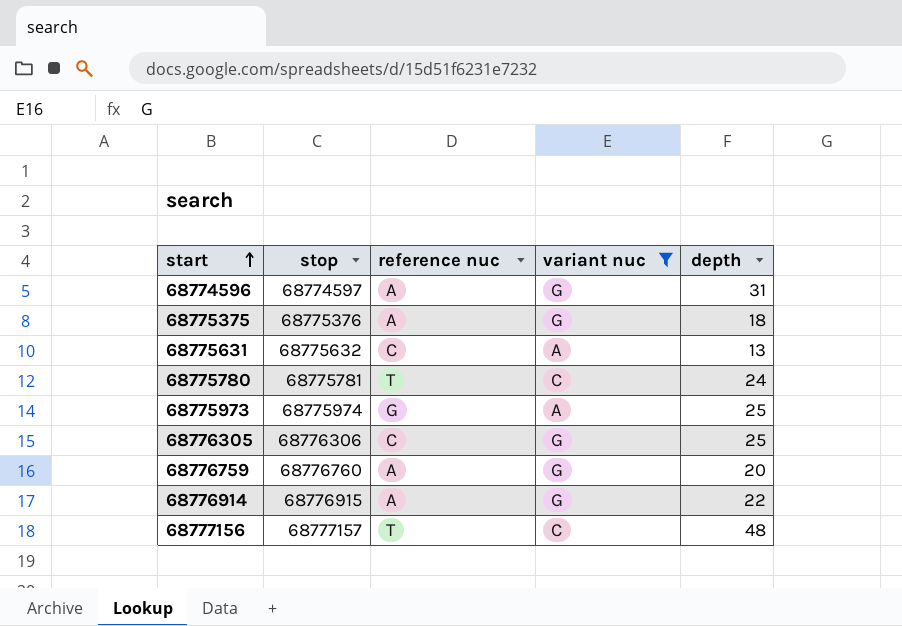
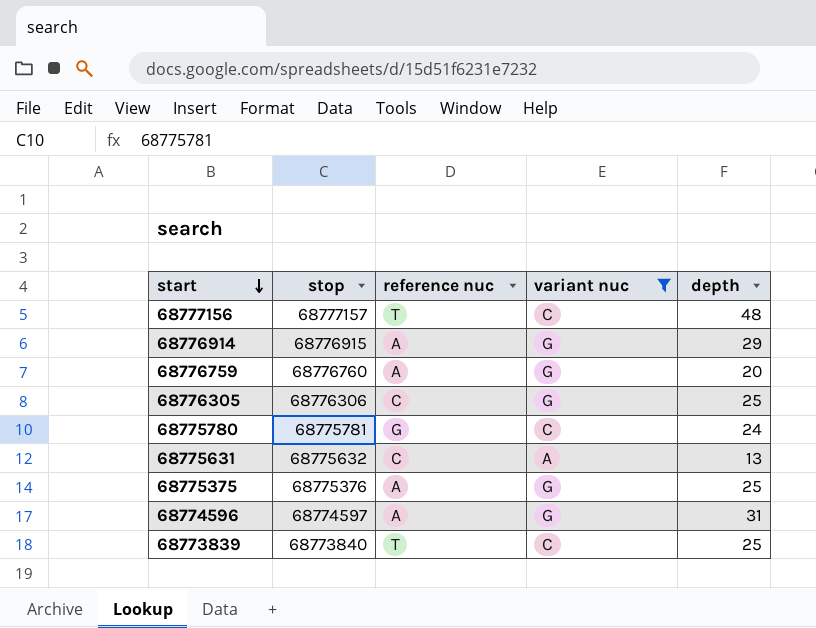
row order: start ascending -> start descending
row 68775973: 68775974 | G | A | 25 -> none
68776914 | depth: 22 -> 29
68775780 | reference nuc: T -> G
68775375 | depth: 18 -> 25
row 68773839: none -> 68773840 | T | C | 25

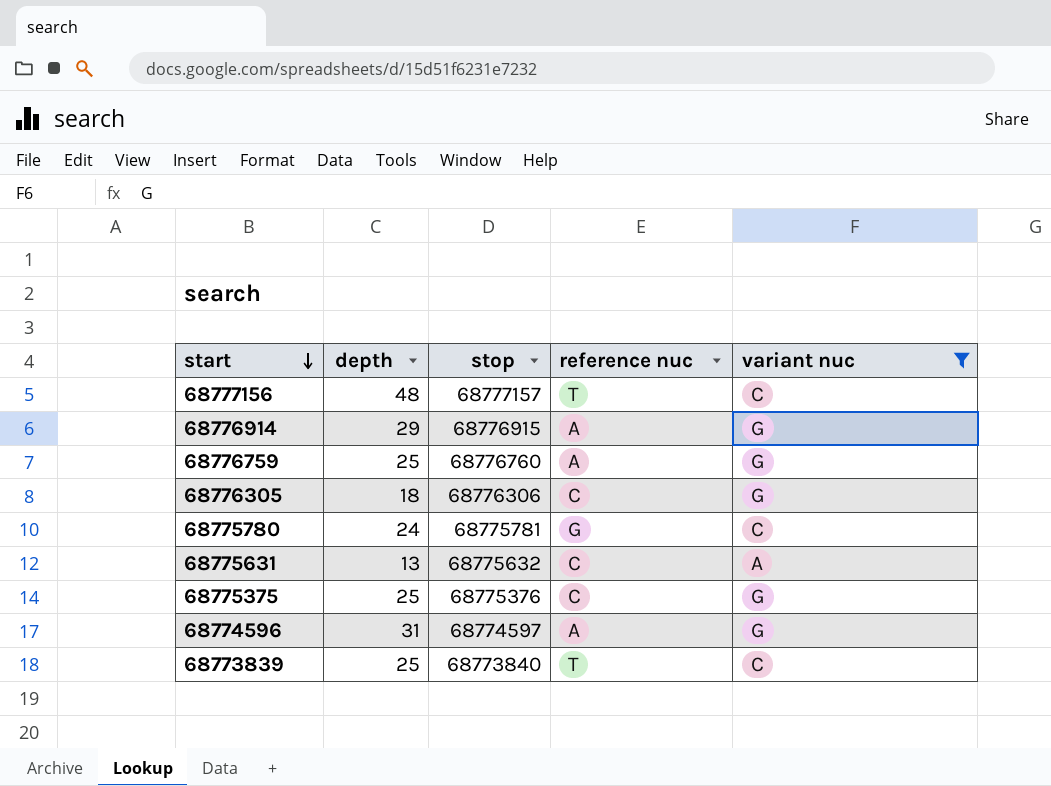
column depth | position: 5 -> 2
68776759 | depth: 20 -> 25
68776305 | depth: 25 -> 18
68775375 | reference nuc: A -> C

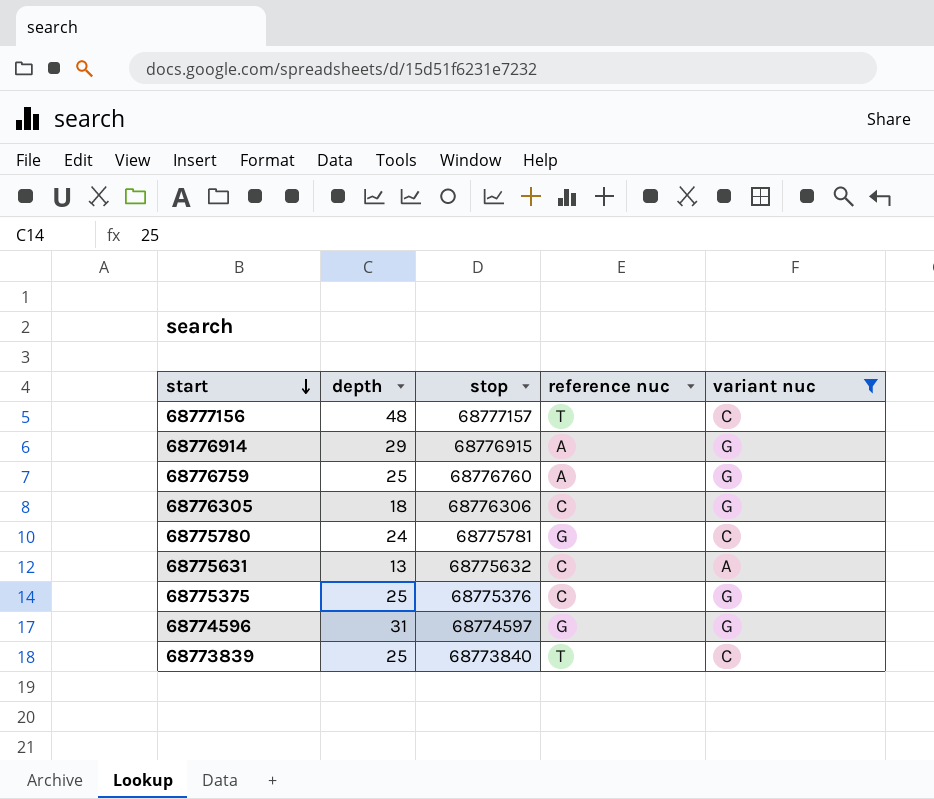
68774596 | reference nuc: A -> G

